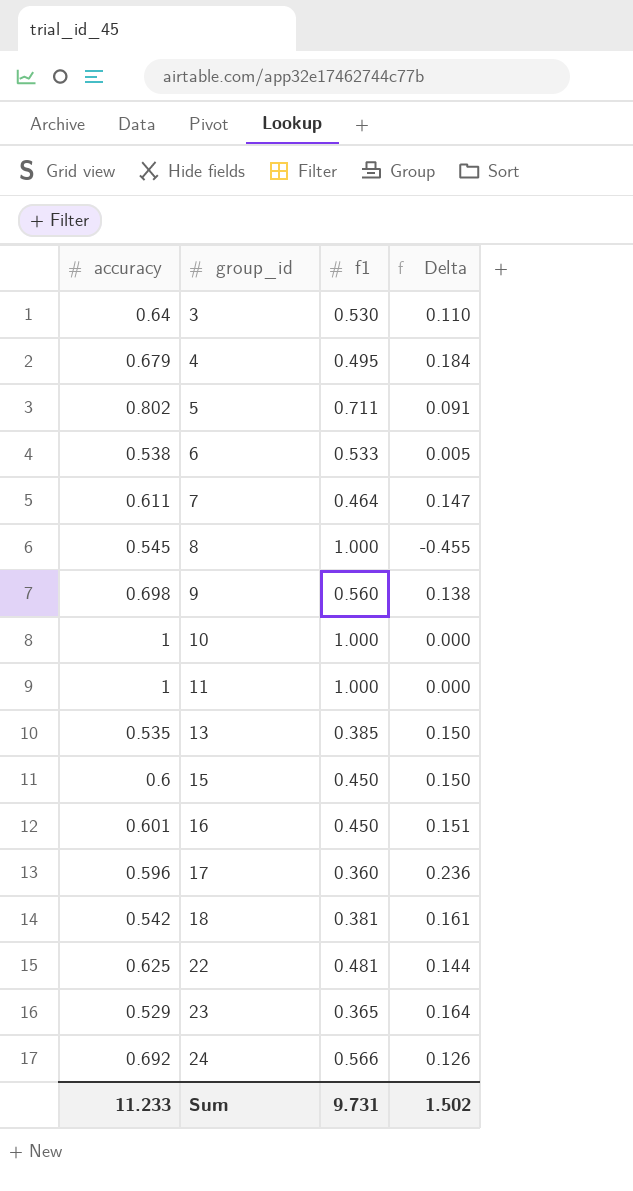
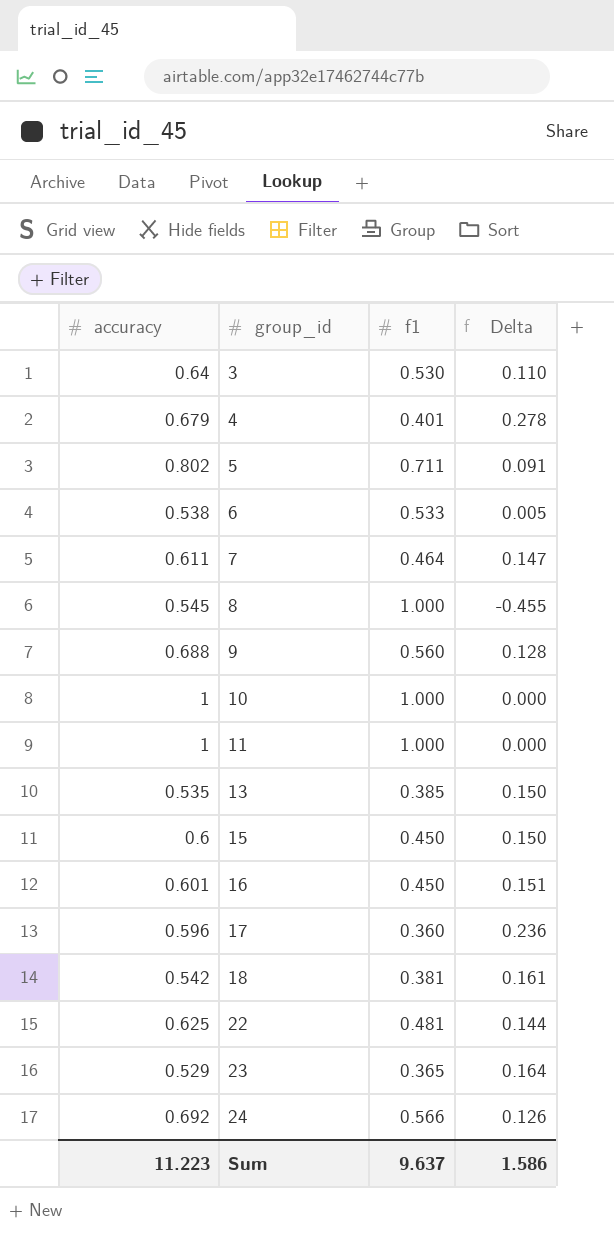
4 | f1: 0.495 -> 0.401
4 | Delta: 0.184 -> 0.278
9 | accuracy: 0.698 -> 0.688
9 | Delta: 0.138 -> 0.128
Sum | accuracy: 11.233 -> 11.223
Sum | f1: 9.731 -> 9.637
Sum | Delta: 1.502 -> 1.586

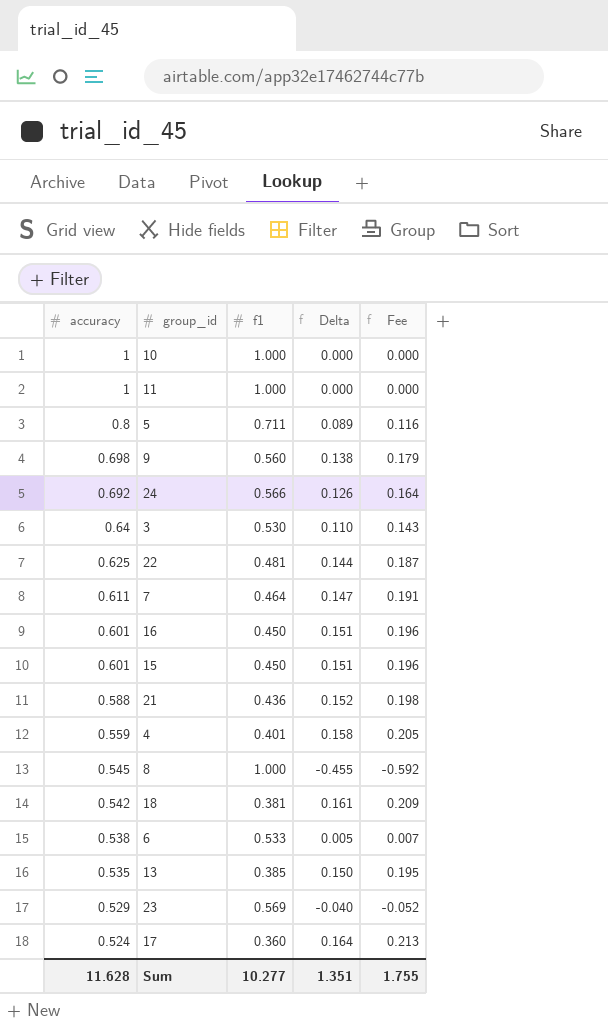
row order: group_id ascending -> accuracy descending
column Fee | formula: none -> [Delta] * 1.3
5 | accuracy: 0.802 -> 0.8
5 | Delta: 0.091 -> 0.089
9 | accuracy: 0.688 -> 0.698
9 | Delta: 0.128 -> 0.138
15 | accuracy: 0.6 -> 0.601
15 | Delta: 0.150 -> 0.151
row 21: none -> 0.588 | 0.436 | 0.152 | 0.198
4 | accuracy: 0.679 -> 0.559
4 | Delta: 0.278 -> 0.158
23 | f1: 0.365 -> 0.569
23 | Delta: 0.164 -> -0.040
17 | accuracy: 0.596 -> 0.524
17 | Delta: 0.236 -> 0.164
Sum | accuracy: 11.223 -> 11.628
Sum | f1: 9.637 -> 10.277
Sum | Delta: 1.586 -> 1.351

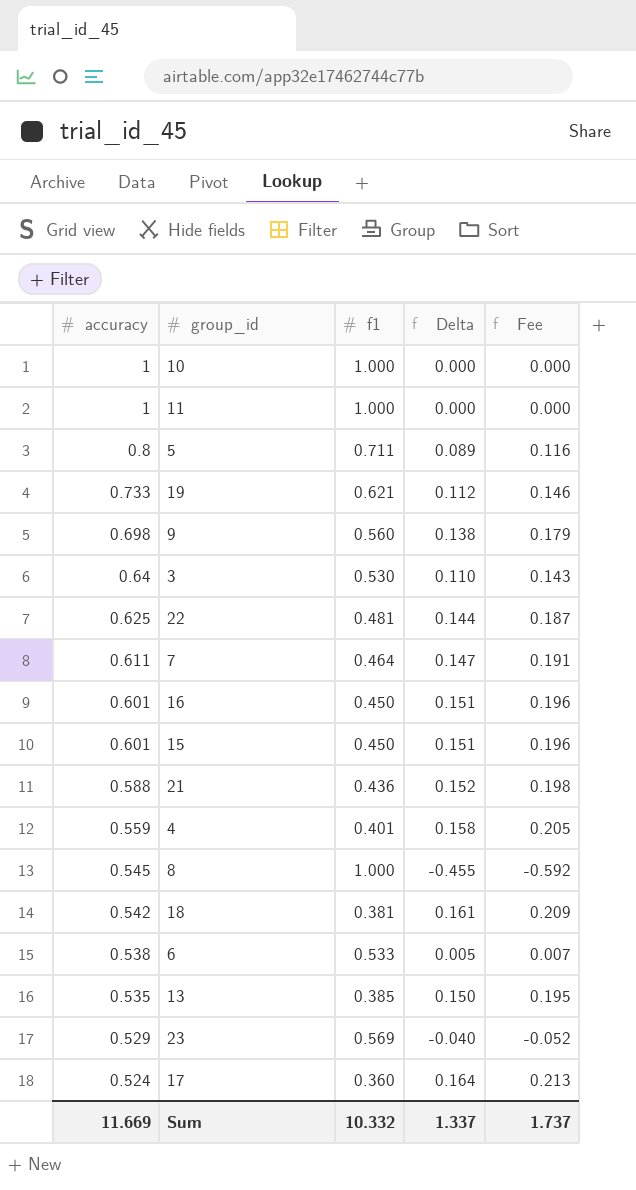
row 24: 0.692 | 0.566 | 0.126 | 0.164 -> none
row 19: none -> 0.733 | 0.621 | 0.112 | 0.146
Sum | accuracy: 11.628 -> 11.669
Sum | f1: 10.277 -> 10.332
Sum | Delta: 1.351 -> 1.337
Sum | Fee: 1.755 -> 1.737

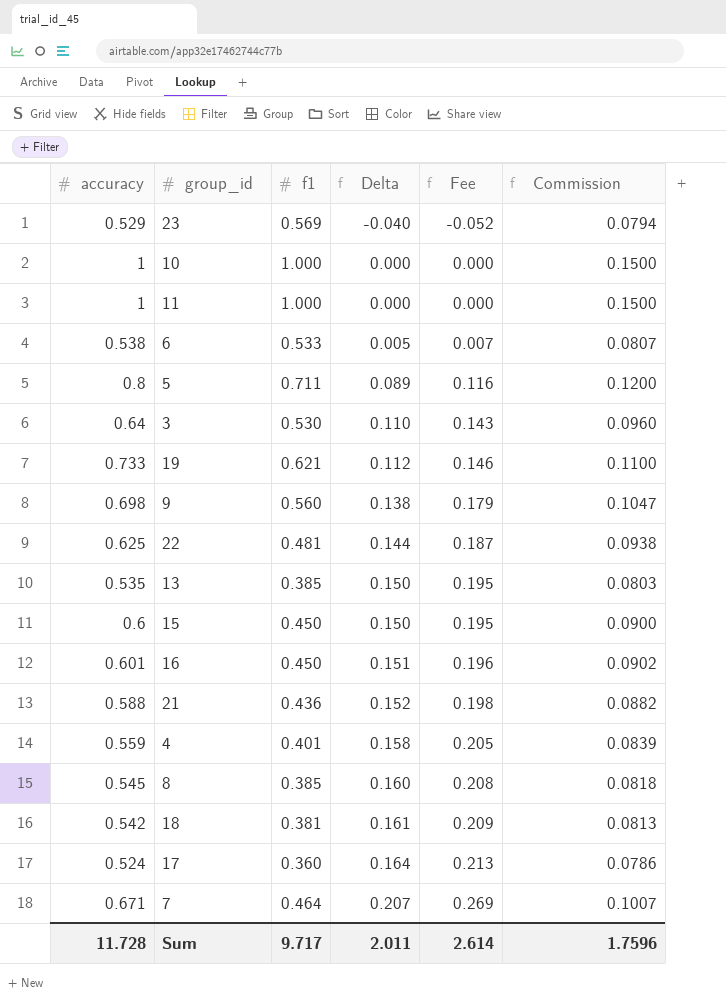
row order: accuracy descending -> Delta ascending
column Commission | formula: none -> [accuracy] * 0.15
15 | accuracy: 0.601 -> 0.6
15 | Delta: 0.151 -> 0.150
15 | Fee: 0.196 -> 0.195
8 | f1: 1.000 -> 0.385
8 | Delta: -0.455 -> 0.160
8 | Fee: -0.592 -> 0.208
7 | accuracy: 0.611 -> 0.671
7 | Delta: 0.147 -> 0.207
7 | Fee: 0.191 -> 0.269
Sum | accuracy: 11.669 -> 11.728
Sum | f1: 10.332 -> 9.717
Sum | Delta: 1.337 -> 2.011
Sum | Fee: 1.737 -> 2.614

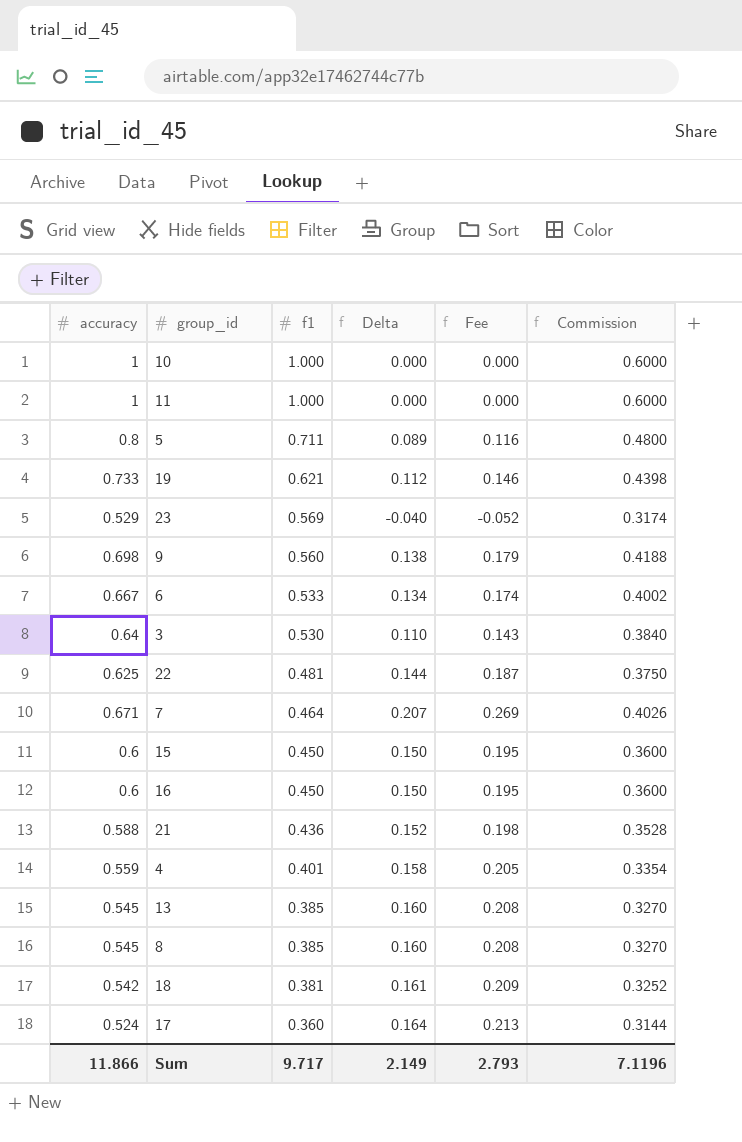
row order: Delta ascending -> f1 descending
column Commission | formula: [accuracy] * 0.15 -> [accuracy] * 0.6
6 | accuracy: 0.538 -> 0.667
6 | Delta: 0.005 -> 0.134
6 | Fee: 0.007 -> 0.174
16 | accuracy: 0.601 -> 0.6
16 | Delta: 0.151 -> 0.150
16 | Fee: 0.196 -> 0.195
13 | accuracy: 0.535 -> 0.545
13 | Delta: 0.150 -> 0.160
13 | Fee: 0.195 -> 0.208
Sum | accuracy: 11.728 -> 11.866
Sum | Delta: 2.011 -> 2.149
Sum | Fee: 2.614 -> 2.793
Sum | Commission: 1.7596 -> 7.1196

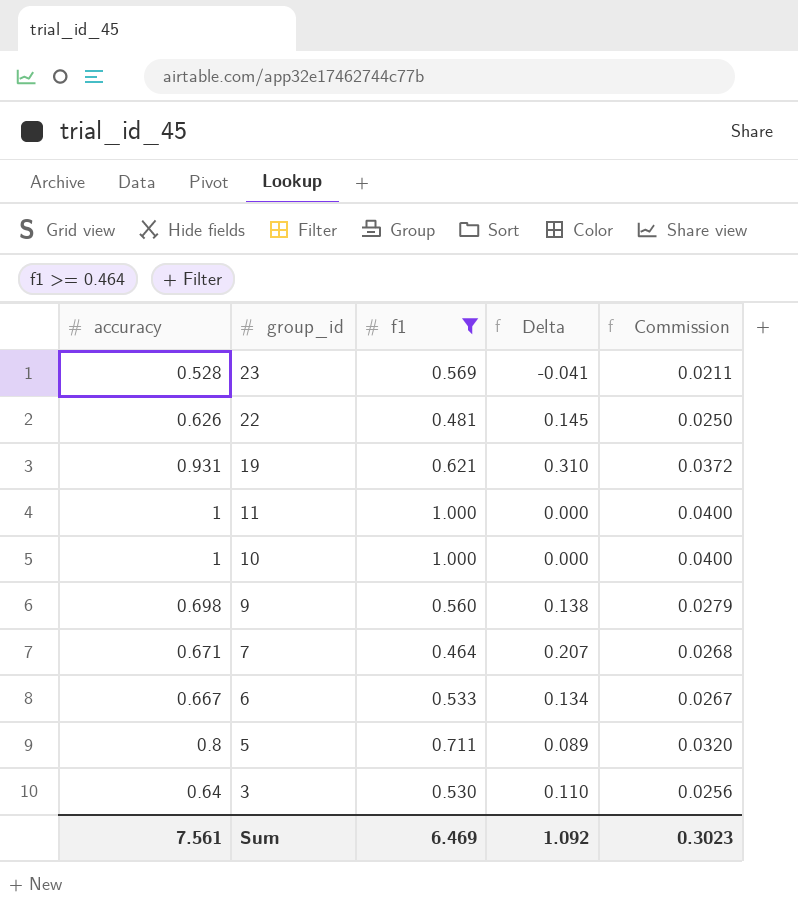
filter: none -> f1 >= 0.464
row order: f1 descending -> group_id descending
column Fee | formula: [Delta] * 1.3 -> none
column Commission | formula: [accuracy] * 0.6 -> [accuracy] * 0.04
23 | accuracy: 0.529 -> 0.528
23 | Delta: -0.040 -> -0.041
22 | accuracy: 0.625 -> 0.626
22 | Delta: 0.144 -> 0.145
19 | accuracy: 0.733 -> 0.931
19 | Delta: 0.112 -> 0.310
Sum | accuracy: 11.866 -> 7.561
Sum | f1: 9.717 -> 6.469
Sum | Delta: 2.149 -> 1.092
Sum | Commission: 7.1196 -> 0.3023

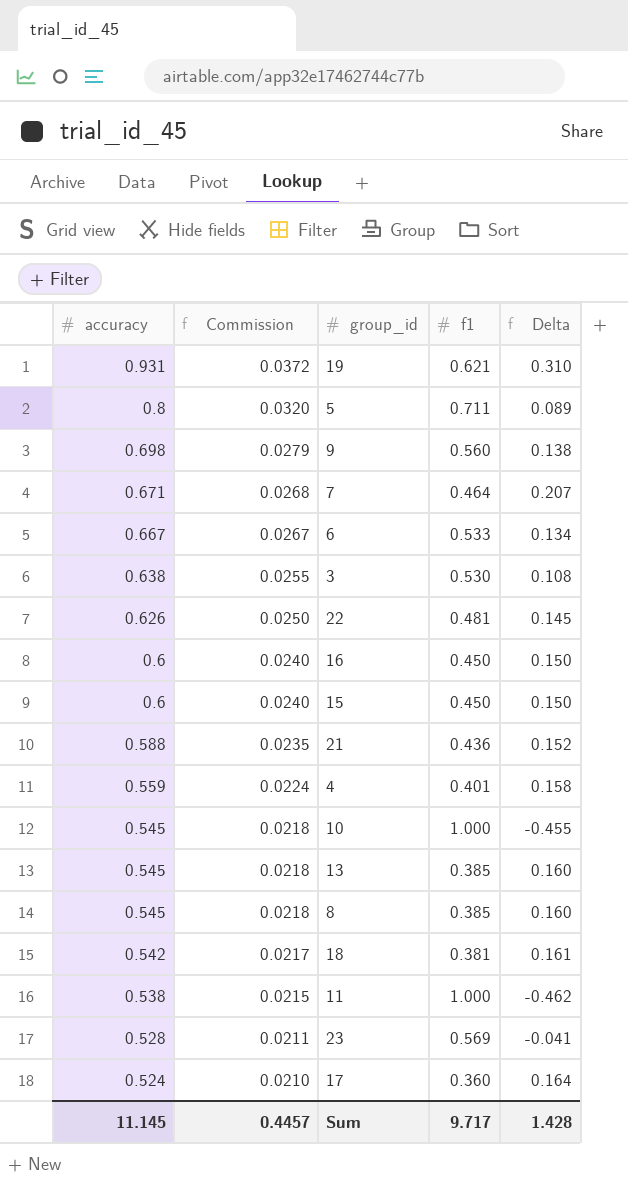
filter: f1 >= 0.464 -> none
row order: group_id descending -> accuracy descending
column Commission | position: 5 -> 2
3 | accuracy: 0.64 -> 0.638
3 | Commission: 0.0256 -> 0.0255
3 | Delta: 0.110 -> 0.108
10 | accuracy: 1 -> 0.545
10 | Commission: 0.0400 -> 0.0218
10 | Delta: 0.000 -> -0.455
11 | accuracy: 1 -> 0.538
11 | Commission: 0.0400 -> 0.0215
11 | Delta: 0.000 -> -0.462
Sum | accuracy: 7.561 -> 11.145
Sum | Commission: 0.3023 -> 0.4457
Sum | f1: 6.469 -> 9.717
Sum | Delta: 1.092 -> 1.428

